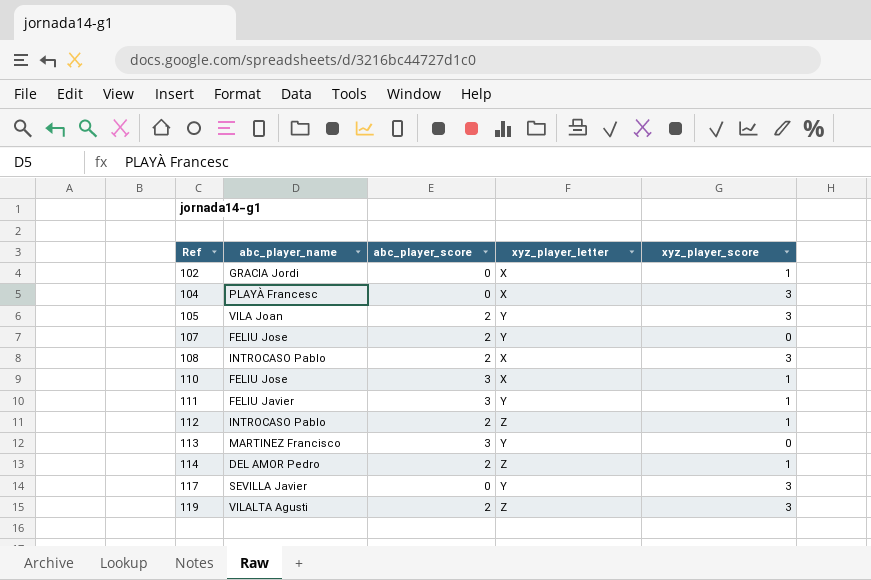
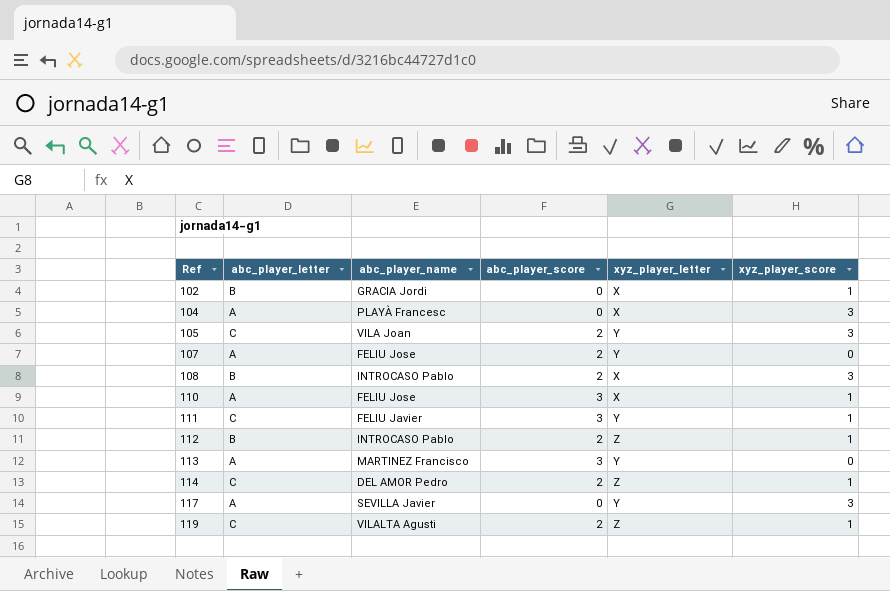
column abc_player_letter | position: none -> 2
119 | xyz_player_score: 3 -> 1

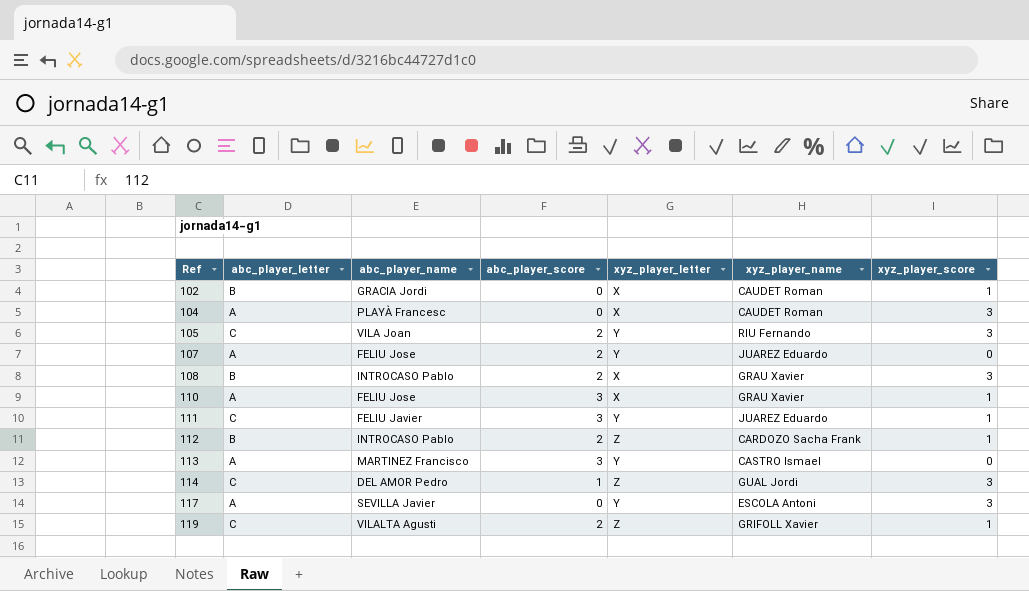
column xyz_player_name | position: none -> 6
114 | abc_player_score: 2 -> 1
114 | xyz_player_score: 1 -> 3

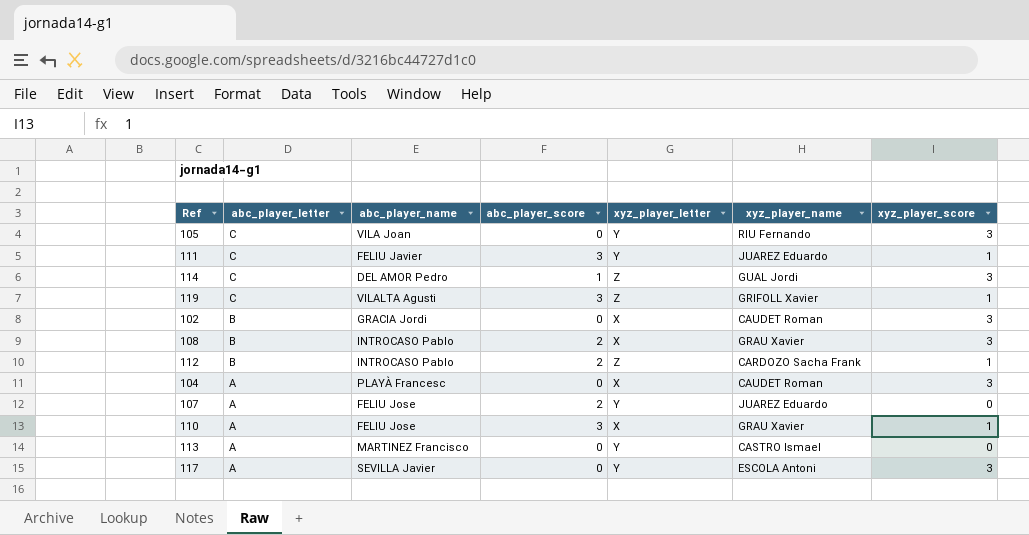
row order: Ref ascending -> abc_player_letter descending
105 | abc_player_score: 2 -> 0
119 | abc_player_score: 2 -> 3
102 | xyz_player_score: 1 -> 3
113 | abc_player_score: 3 -> 0

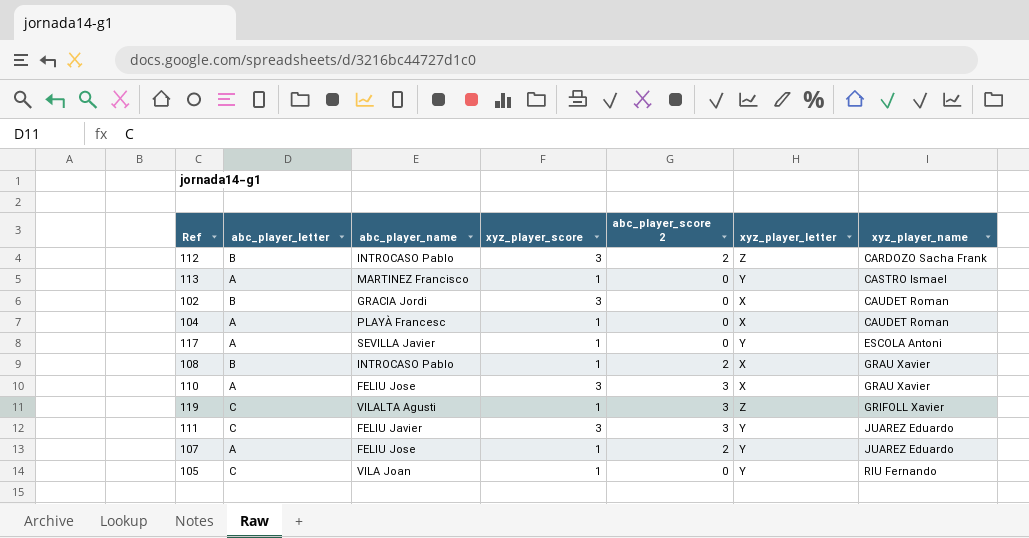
row order: abc_player_letter descending -> xyz_player_name ascending
column xyz_player_score | position: 7 -> 4
column name: abc_player_score -> abc_player_score 2
row 114: C | DEL AMOR Pedro | 1 | Z | GUAL Jordi | 3 -> none
112 | xyz_player_score: 1 -> 3
113 | xyz_player_score: 0 -> 1
104 | xyz_player_score: 3 -> 1
117 | xyz_player_score: 3 -> 1
108 | xyz_player_score: 3 -> 1
110 | xyz_player_score: 1 -> 3
111 | xyz_player_score: 1 -> 3
107 | xyz_player_score: 0 -> 1
105 | xyz_player_score: 3 -> 1

